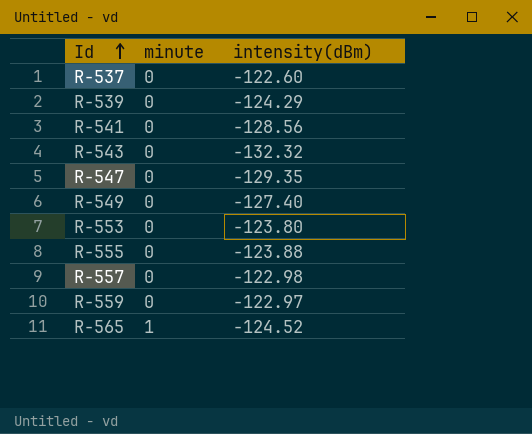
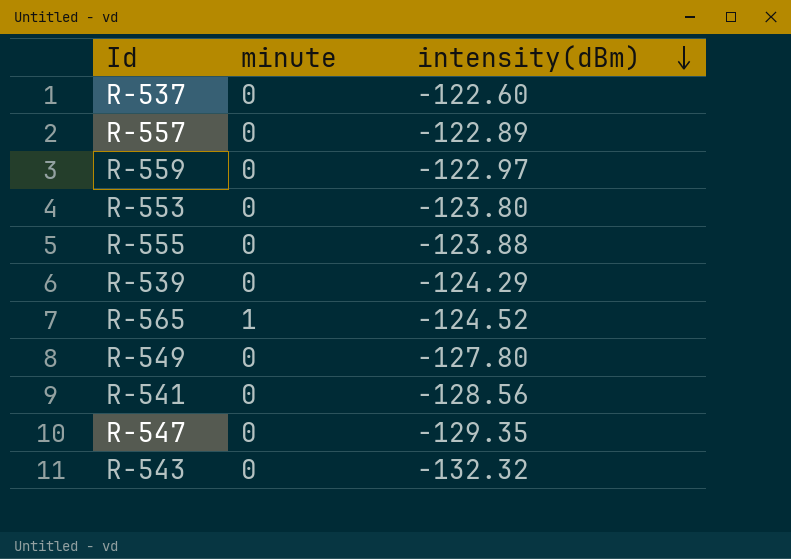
row order: Id ascending -> intensity(dBm) descending
R-557 | intensity(dBm): -122.98 -> -122.89
R-549 | intensity(dBm): -127.40 -> -127.80

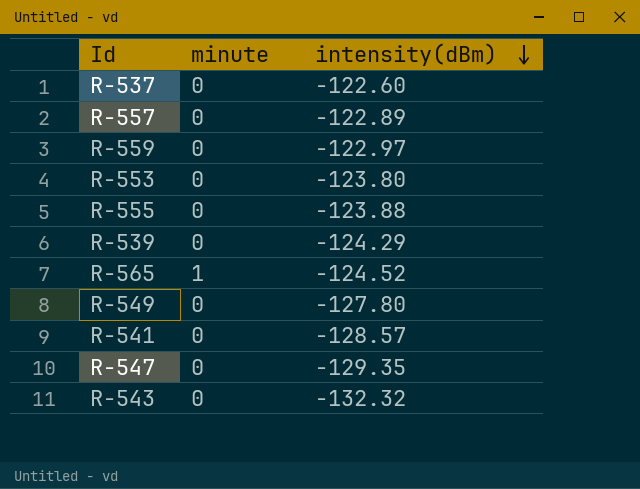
R-541 | intensity(dBm): -128.56 -> -128.57

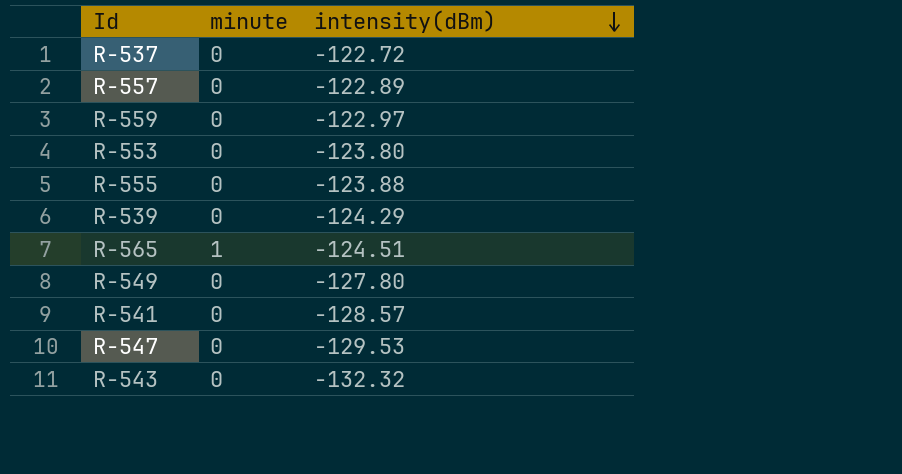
R-537 | intensity(dBm): -122.60 -> -122.72
R-565 | intensity(dBm): -124.52 -> -124.51
R-547 | intensity(dBm): -129.35 -> -129.53

